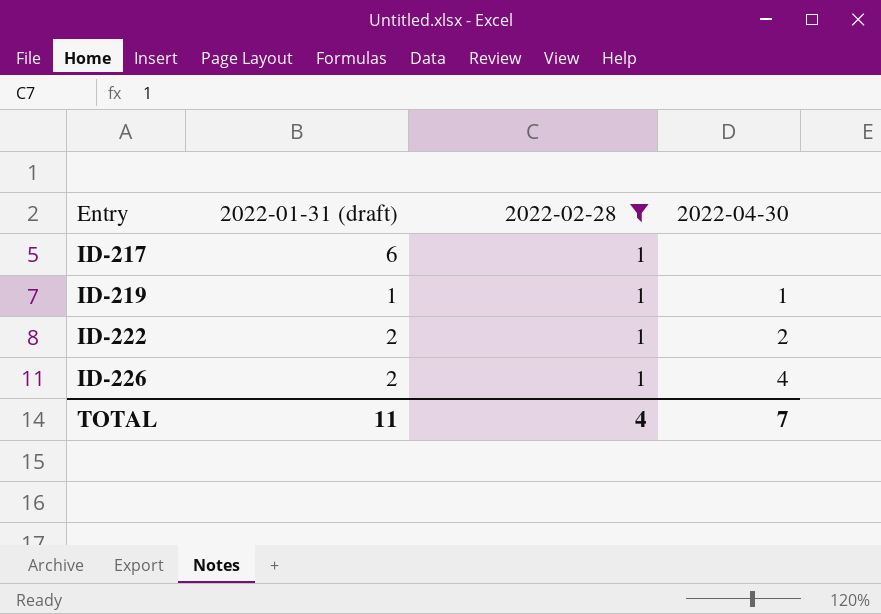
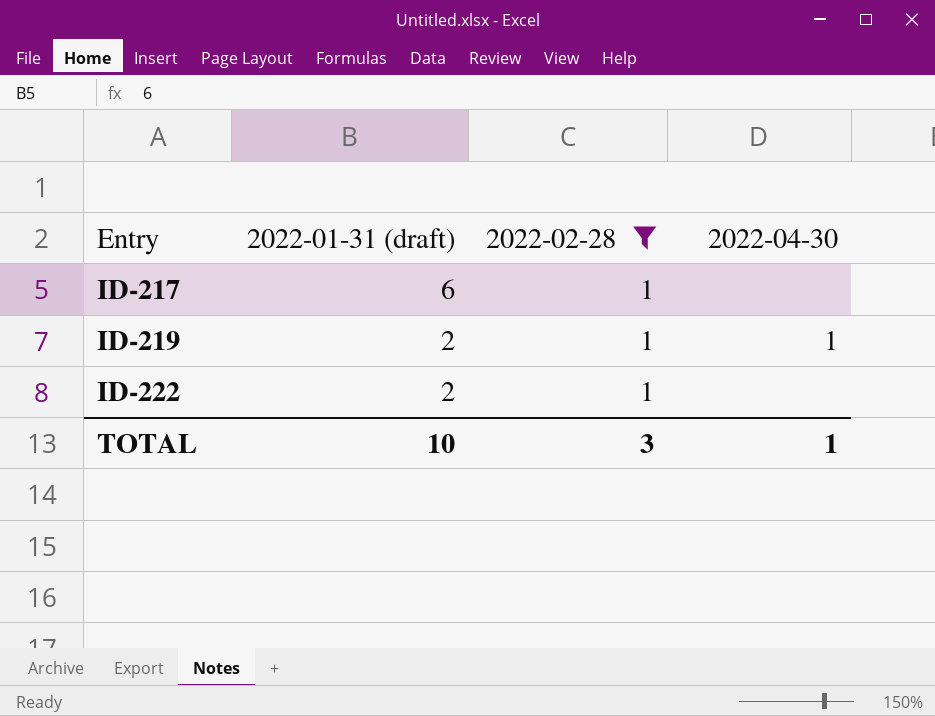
row ID-226: 2 | 1 | 4 -> none
ID-219 | 2022-01-31 (draft): 1 -> 2
ID-222 | 2022-04-30: 2 -> none
TOTAL | 2022-01-31 (draft): 11 -> 10
TOTAL | 2022-02-28: 4 -> 3
TOTAL | 2022-04-30: 7 -> 1

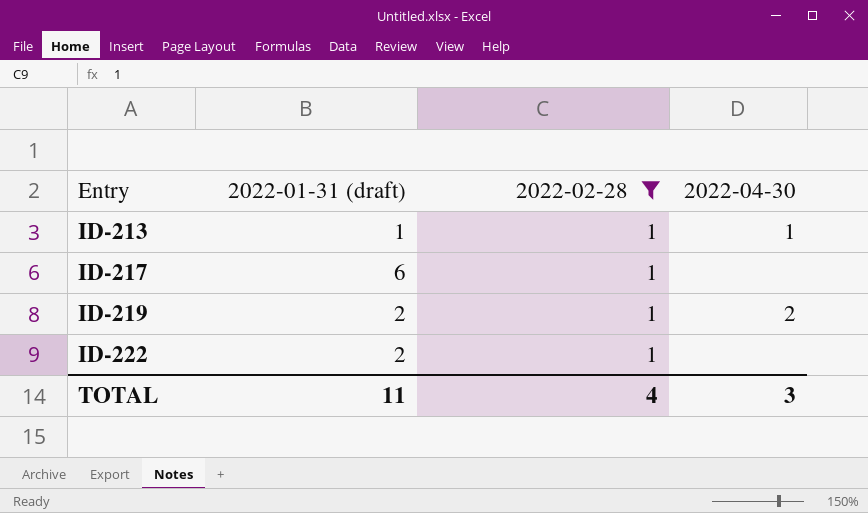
row ID-213: none -> 1 | 1 | 1
ID-219 | 2022-04-30: 1 -> 2
TOTAL | 2022-01-31 (draft): 10 -> 11
TOTAL | 2022-02-28: 3 -> 4
TOTAL | 2022-04-30: 1 -> 3

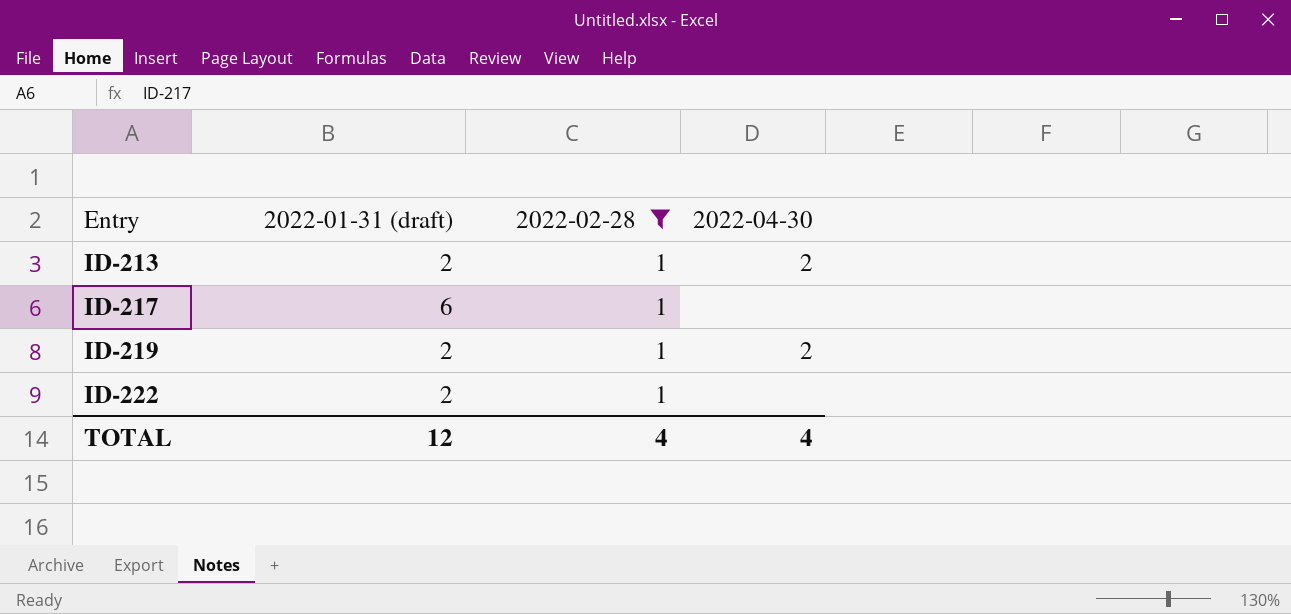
ID-213 | 2022-01-31 (draft): 1 -> 2
ID-213 | 2022-04-30: 1 -> 2
TOTAL | 2022-01-31 (draft): 11 -> 12
TOTAL | 2022-04-30: 3 -> 4

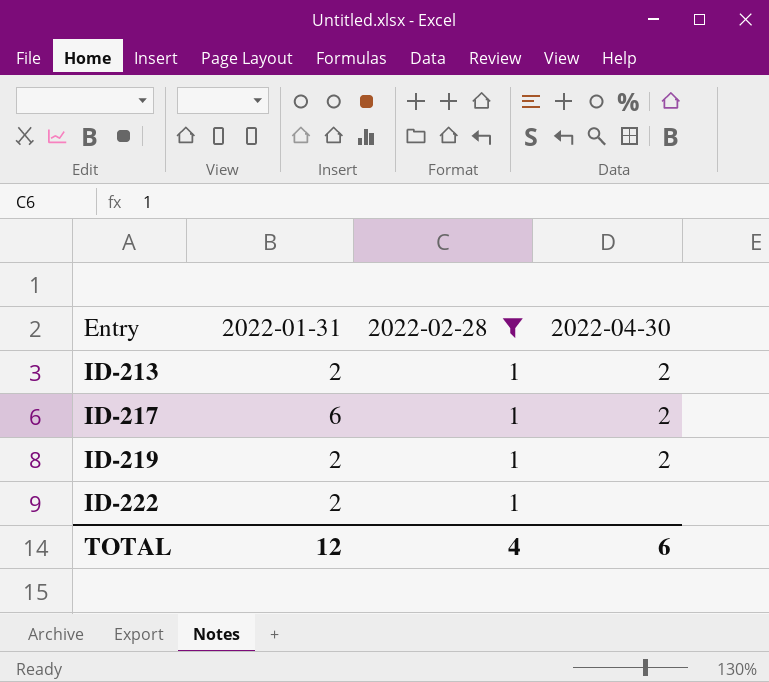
column name: 2022-01-31 (draft) -> 2022-01-31
ID-217 | 2022-04-30: none -> 2
TOTAL | 2022-04-30: 4 -> 6

